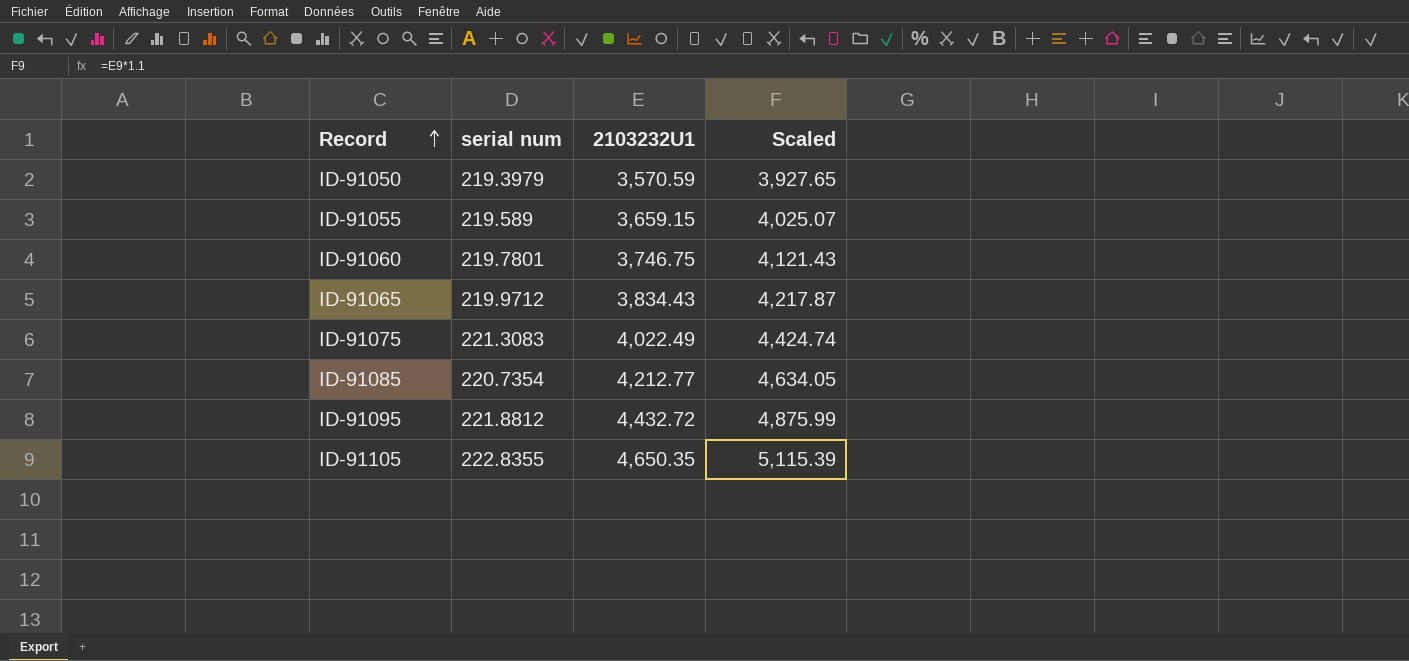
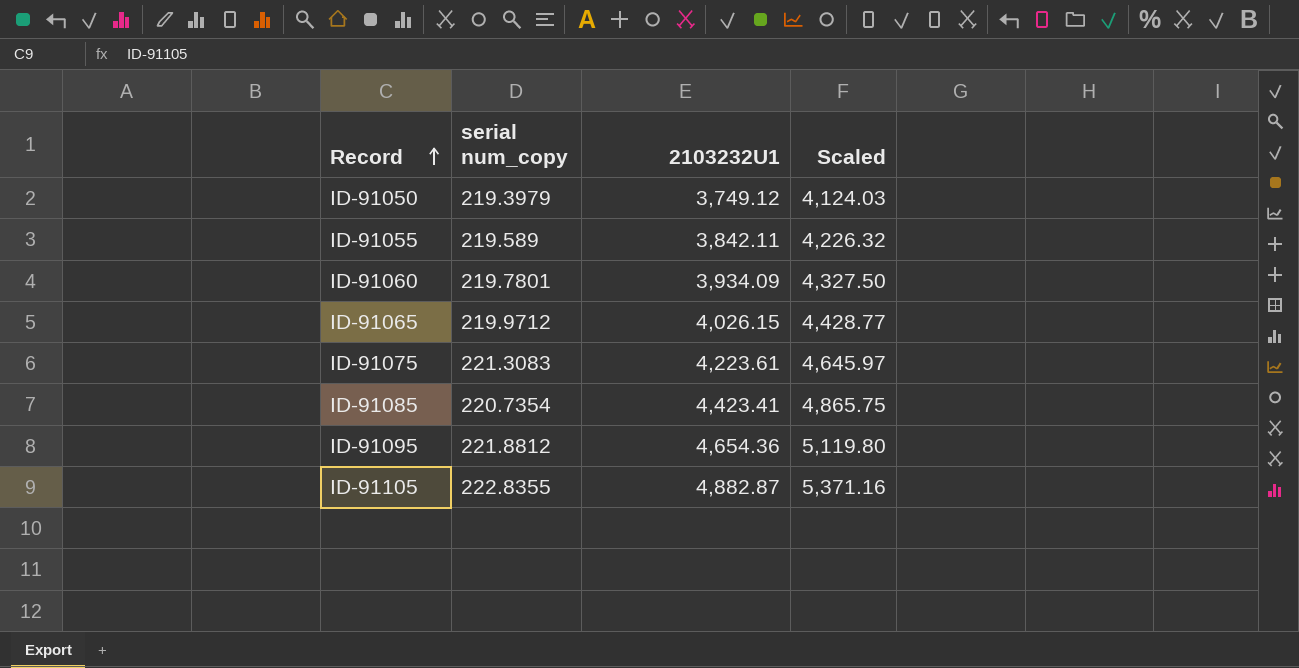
column name: serial num -> serial num_copy
ID-91050 | 2103232U1: 3,570.59 -> 3,749.12
ID-91050 | Scaled: 3,927.65 -> 4,124.03
ID-91055 | 2103232U1: 3,659.15 -> 3,842.11
ID-91055 | Scaled: 4,025.07 -> 4,226.32
ID-91060 | 2103232U1: 3,746.75 -> 3,934.09
ID-91060 | Scaled: 4,121.43 -> 4,327.50
ID-91065 | 2103232U1: 3,834.43 -> 4,026.15
ID-91065 | Scaled: 4,217.87 -> 4,428.77
ID-91075 | 2103232U1: 4,022.49 -> 4,223.61
ID-91075 | Scaled: 4,424.74 -> 4,645.97
ID-91085 | 2103232U1: 4,212.77 -> 4,423.41
ID-91085 | Scaled: 4,634.05 -> 4,865.75
ID-91095 | 2103232U1: 4,432.72 -> 4,654.36
ID-91095 | Scaled: 4,875.99 -> 5,119.80
ID-91105 | 2103232U1: 4,650.35 -> 4,882.87
ID-91105 | Scaled: 5,115.39 -> 5,371.16

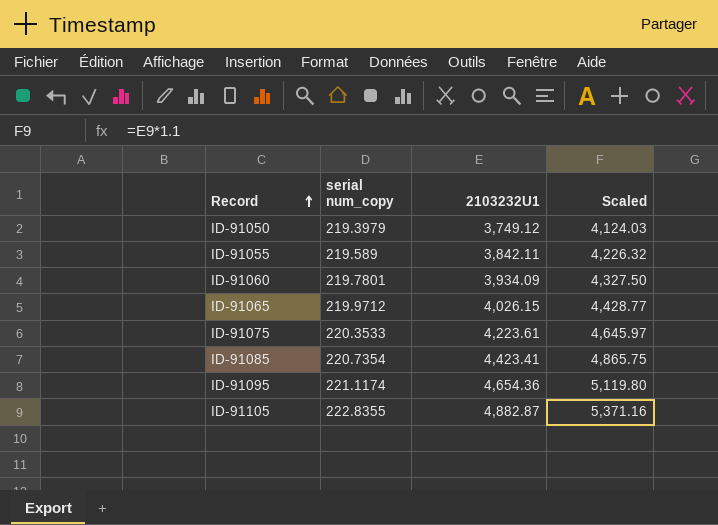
ID-91075 | serial num_copy: 221.3083 -> 220.3533
ID-91095 | serial num_copy: 221.8812 -> 221.1174

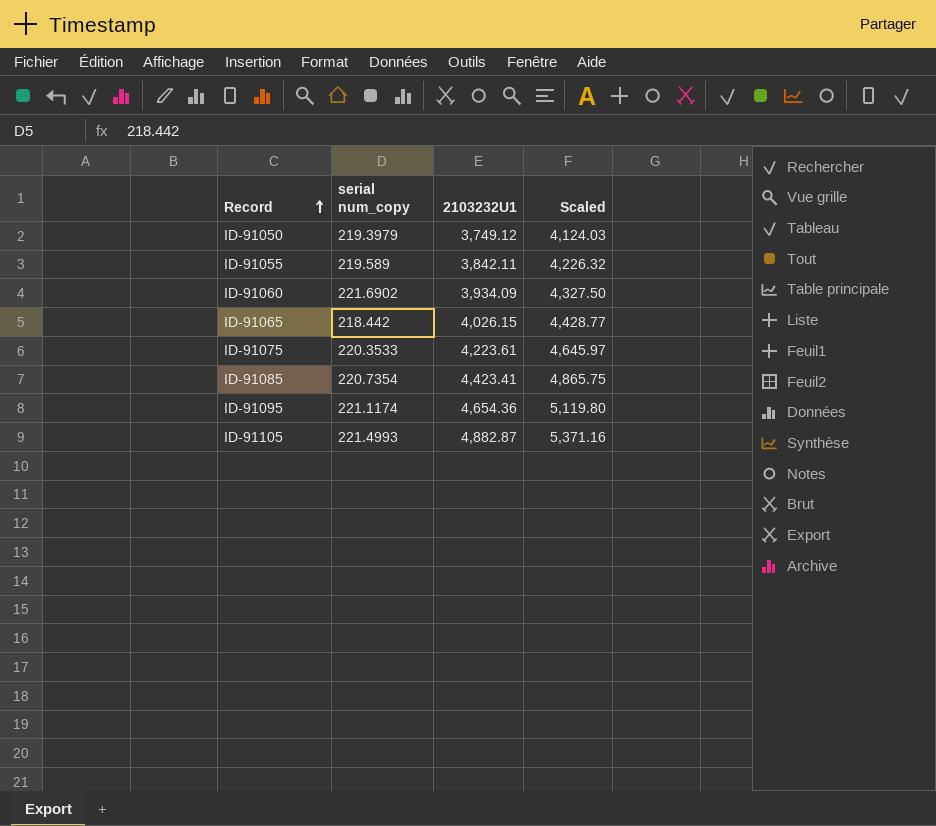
ID-91060 | serial num_copy: 219.7801 -> 221.6902
ID-91065 | serial num_copy: 219.9712 -> 218.442
ID-91105 | serial num_copy: 222.8355 -> 221.4993

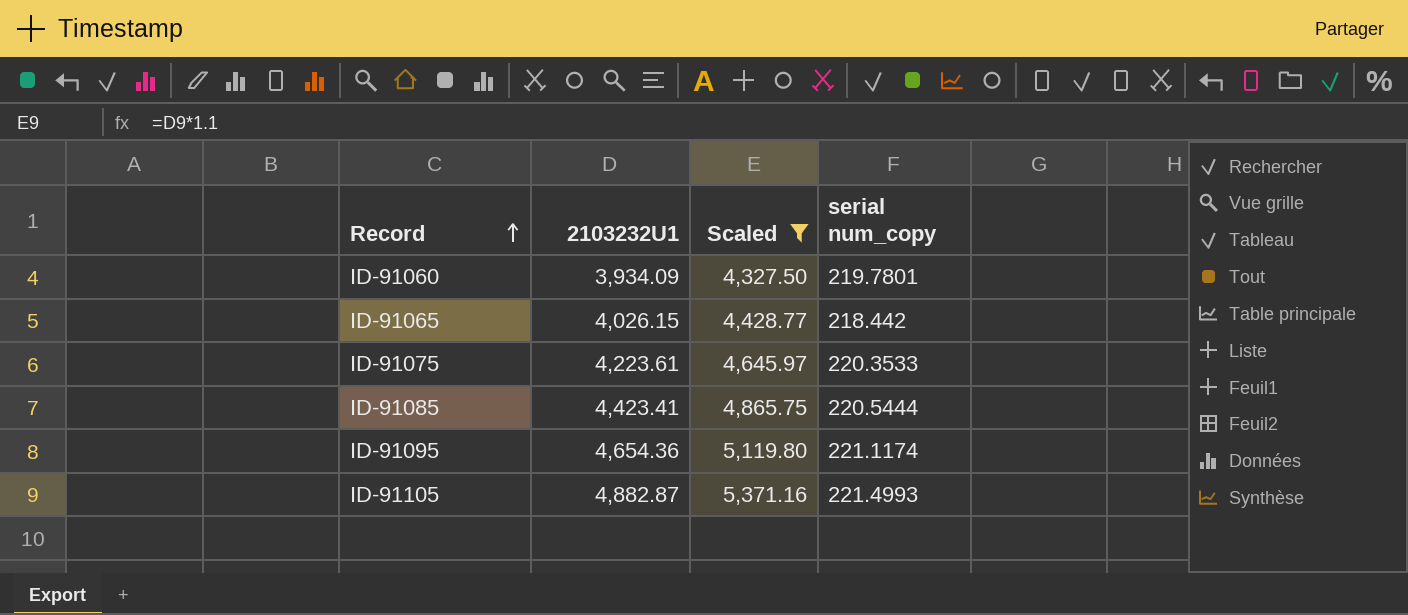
filter: none -> Scaled >= 4,327.50
column serial num_copy | position: 2 -> 4
ID-91060 | serial num_copy: 221.6902 -> 219.7801
ID-91085 | serial num_copy: 220.7354 -> 220.5444

